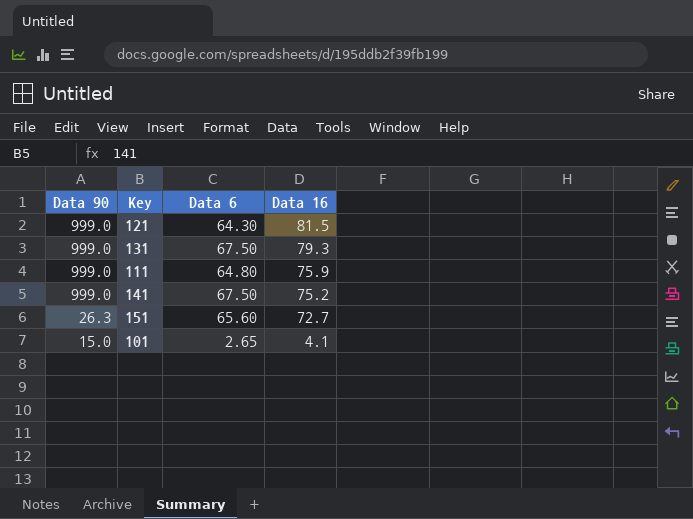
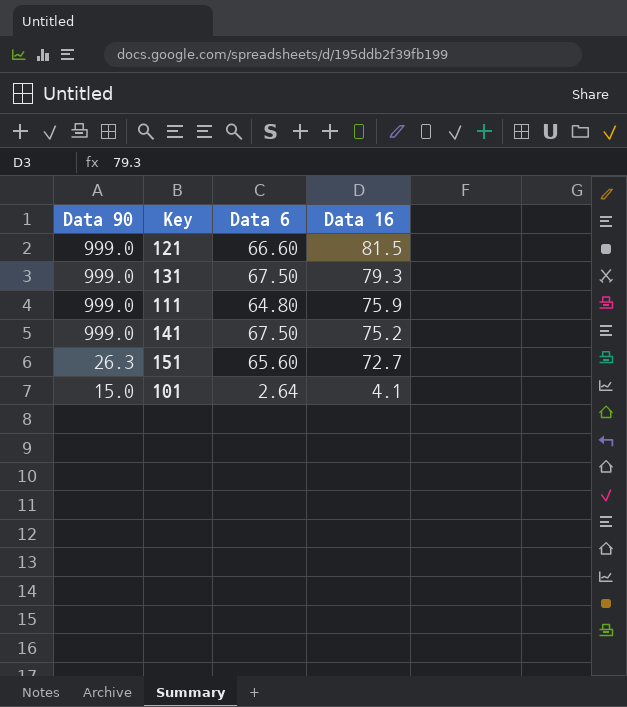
121 | Data 6: 64.30 -> 66.60
101 | Data 6: 2.65 -> 2.64

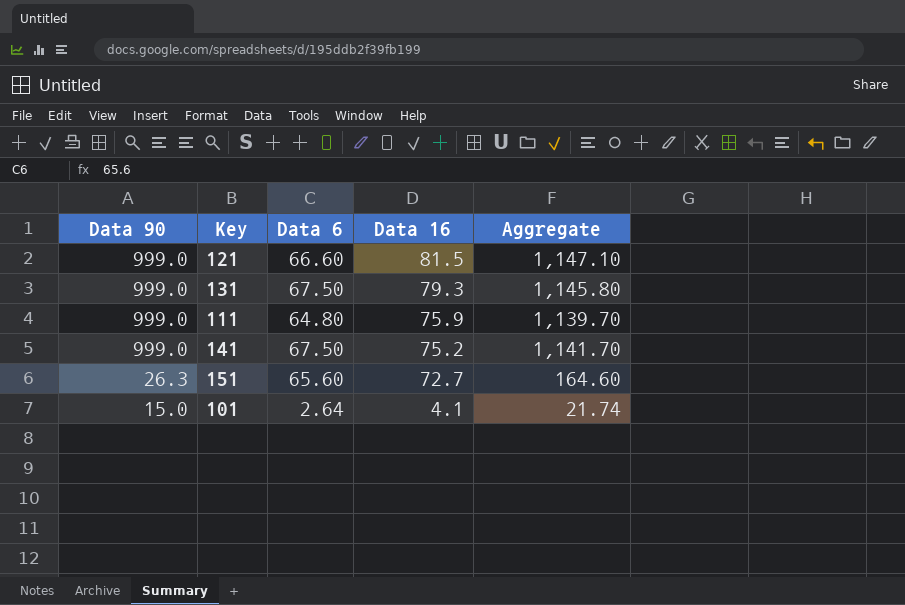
column Aggregate | formula: none -> [Data 90] + [Data 6] + [Data 16]

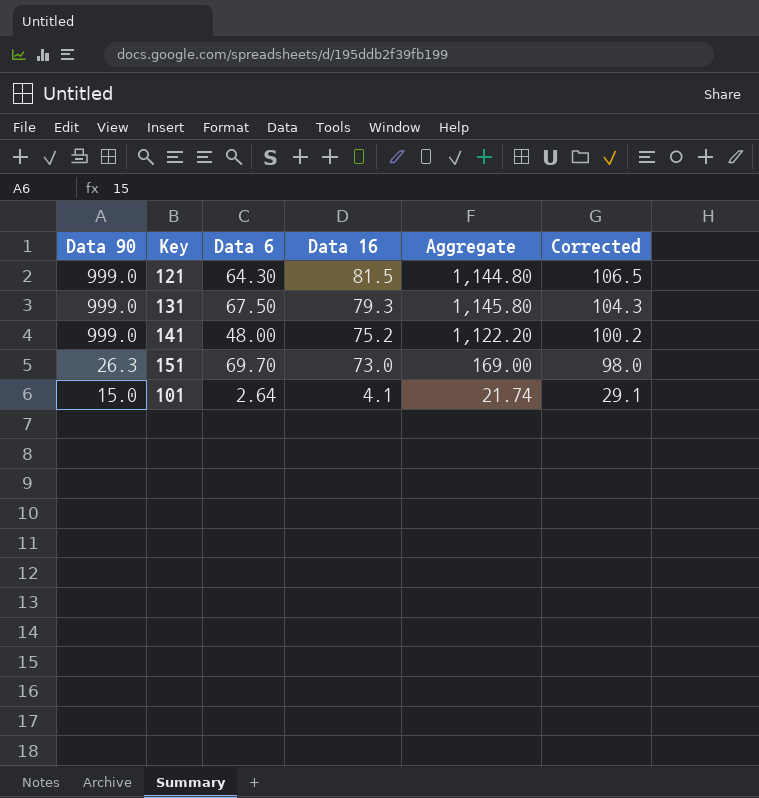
column Corrected | formula: none -> [Data 16] + 25
row 111: 999.0 | 64.80 | 75.9 | 1,139.70 -> none
121 | Data 6: 66.60 -> 64.30
121 | Aggregate: 1,147.10 -> 1,144.80
141 | Data 6: 67.50 -> 48.00
141 | Aggregate: 1,141.70 -> 1,122.20
151 | Data 6: 65.60 -> 69.70
151 | Data 16: 72.7 -> 73.0
151 | Aggregate: 164.60 -> 169.00

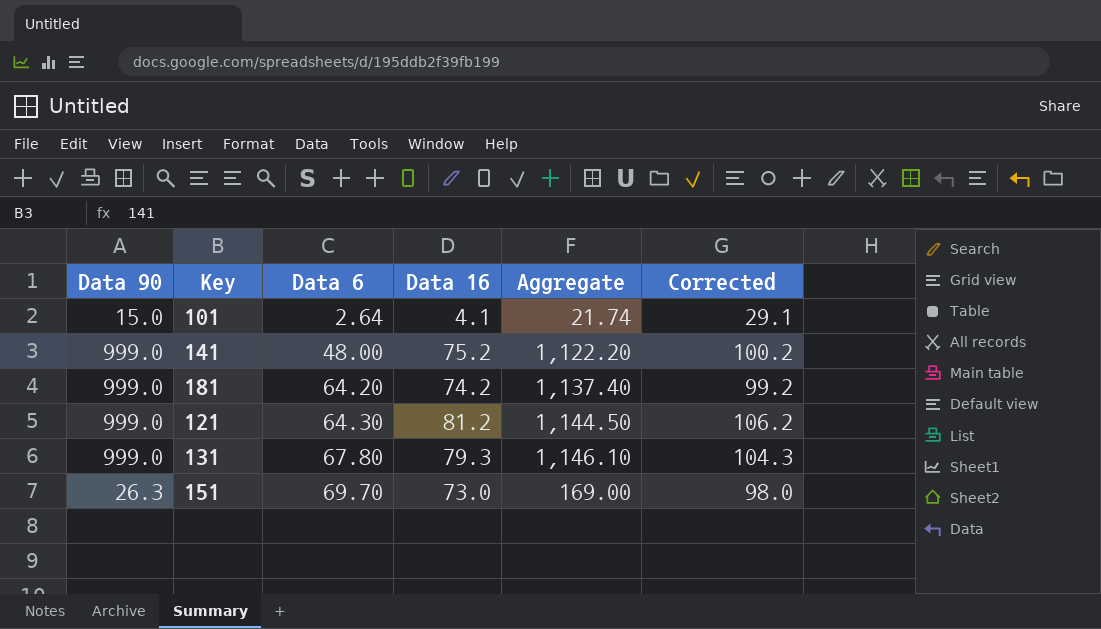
row order: Data 90 descending -> Data 6 ascending
row 181: none -> 999.0 | 64.20 | 74.2 | 1,137.40 | 99.2
121 | Data 16: 81.5 -> 81.2
121 | Aggregate: 1,144.80 -> 1,144.50
121 | Corrected: 106.5 -> 106.2
131 | Data 6: 67.50 -> 67.80
131 | Aggregate: 1,145.80 -> 1,146.10

